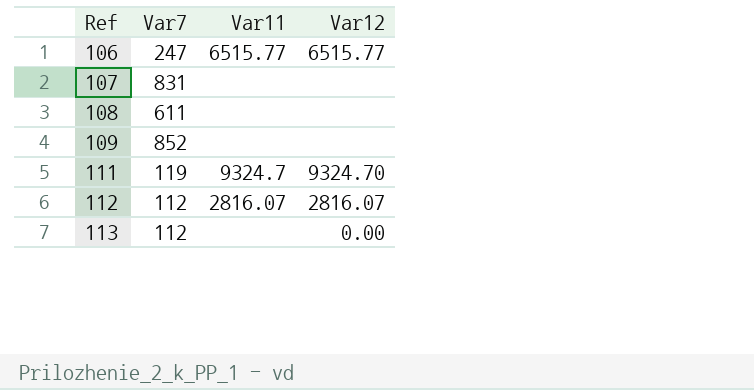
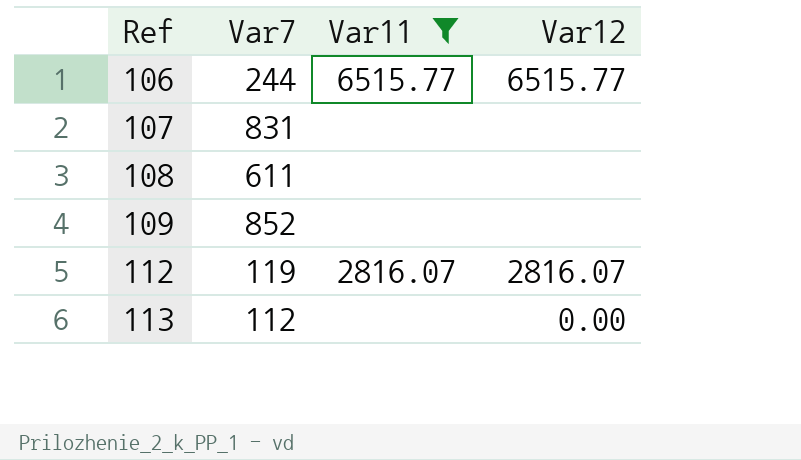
filter: none -> Var11 != 9324.7
106 | Var7: 247 -> 244
112 | Var7: 112 -> 119

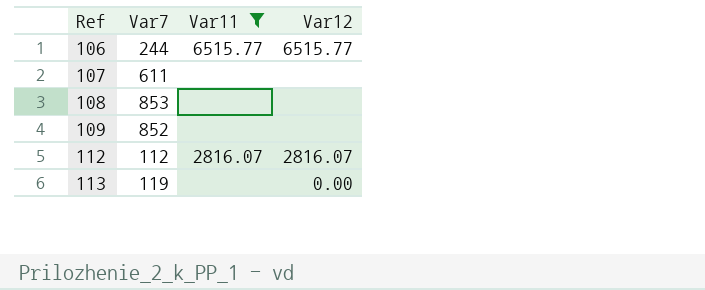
107 | Var7: 831 -> 611
108 | Var7: 611 -> 853
112 | Var7: 119 -> 112
113 | Var7: 112 -> 119

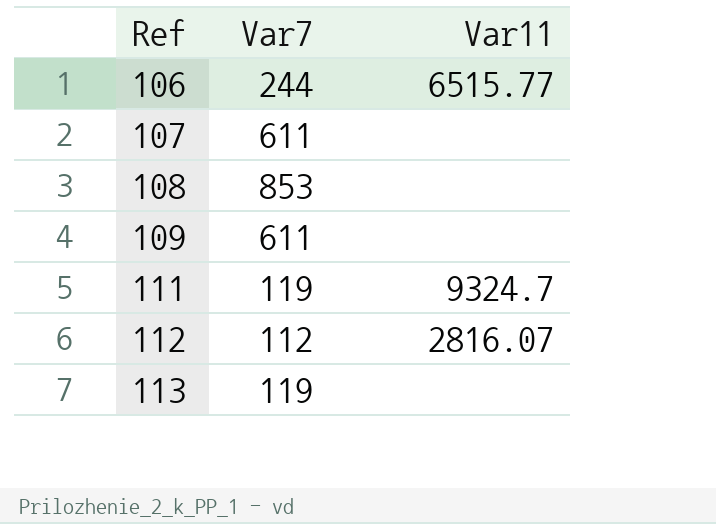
filter: Var11 != 9324.7 -> none
column Var12 | position: 4 -> none
109 | Var7: 852 -> 611

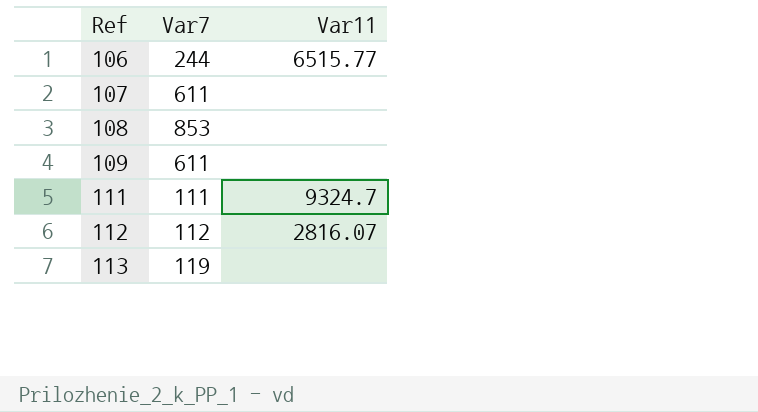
111 | Var7: 119 -> 111

